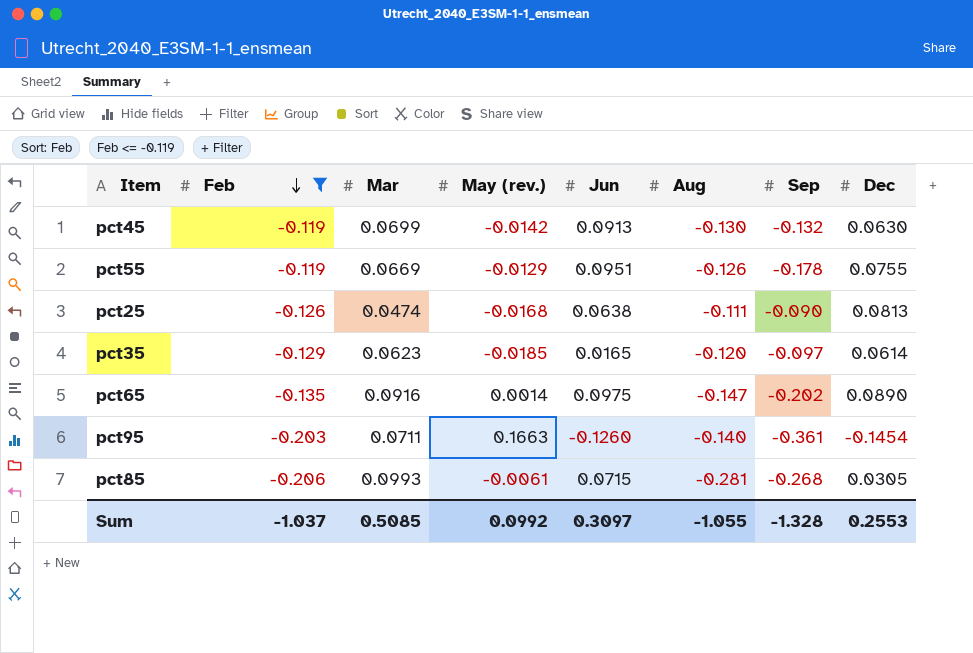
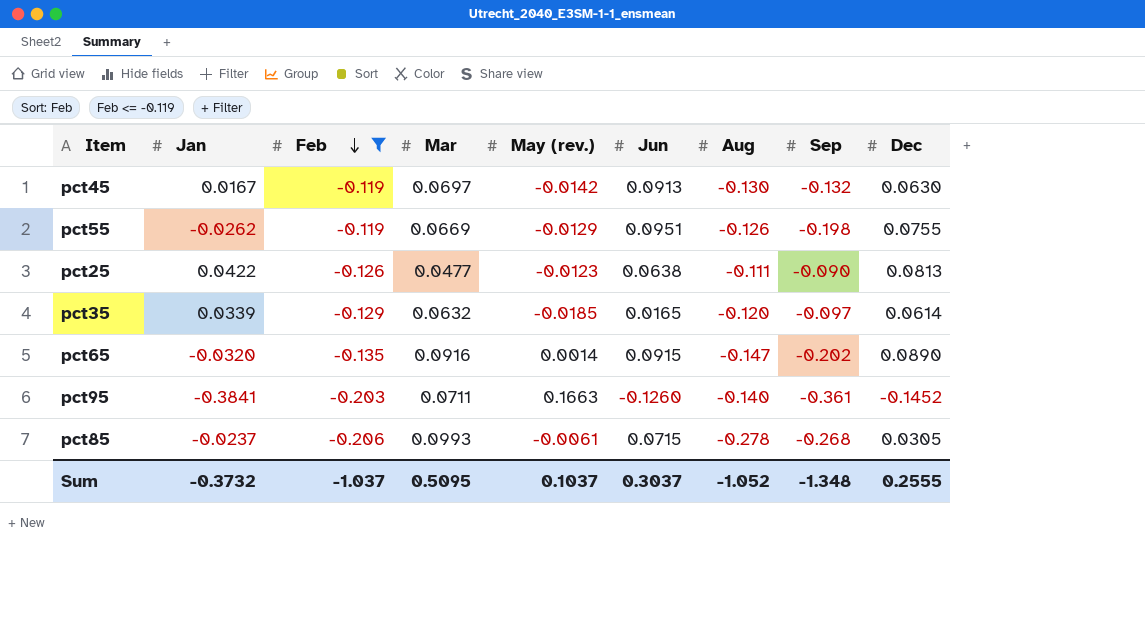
column Jan | position: none -> 2
pct45 | Mar: 0.0699 -> 0.0697
pct55 | Sep: -0.178 -> -0.198
pct25 | Mar: 0.0474 -> 0.0477
pct25 | May (rev.): -0.0168 -> -0.0123
pct35 | Mar: 0.0623 -> 0.0632
pct65 | Jun: 0.0975 -> 0.0915
pct95 | Dec: -0.1454 -> -0.1452
pct85 | Aug: -0.281 -> -0.278
Sum | Mar: 0.5085 -> 0.5095
Sum | May (rev.): 0.0992 -> 0.1037
Sum | Jun: 0.3097 -> 0.3037
Sum | Aug: -1.055 -> -1.052
Sum | Sep: -1.328 -> -1.348
Sum | Dec: 0.2553 -> 0.2555

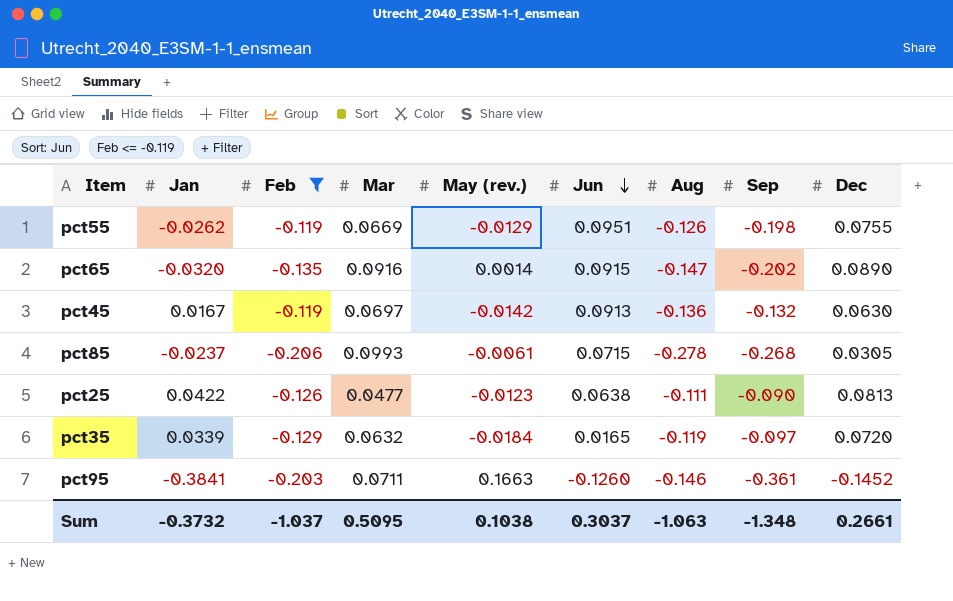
row order: Feb descending -> Jun descending
pct45 | Aug: -0.130 -> -0.136
pct35 | May (rev.): -0.0185 -> -0.0184
pct35 | Aug: -0.120 -> -0.119
pct35 | Dec: 0.0614 -> 0.0720
pct95 | Aug: -0.140 -> -0.146
Sum | May (rev.): 0.1037 -> 0.1038
Sum | Aug: -1.052 -> -1.063
Sum | Dec: 0.2555 -> 0.2661

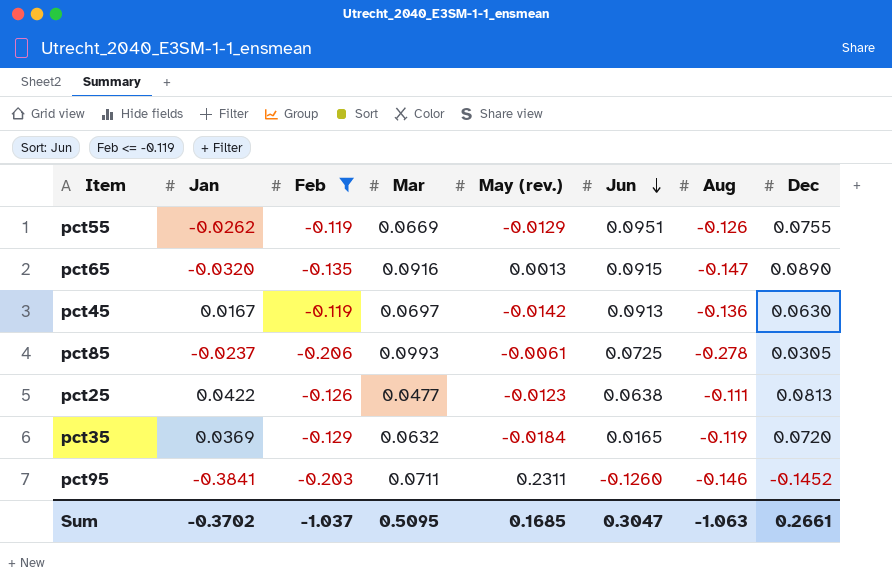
column Sep | position: 8 -> none
pct65 | May (rev.): 0.0014 -> 0.0013
pct85 | Jun: 0.0715 -> 0.0725
pct35 | Jan: 0.0339 -> 0.0369
pct95 | May (rev.): 0.1663 -> 0.2311
Sum | Jan: -0.3732 -> -0.3702
Sum | May (rev.): 0.1038 -> 0.1685
Sum | Jun: 0.3037 -> 0.3047

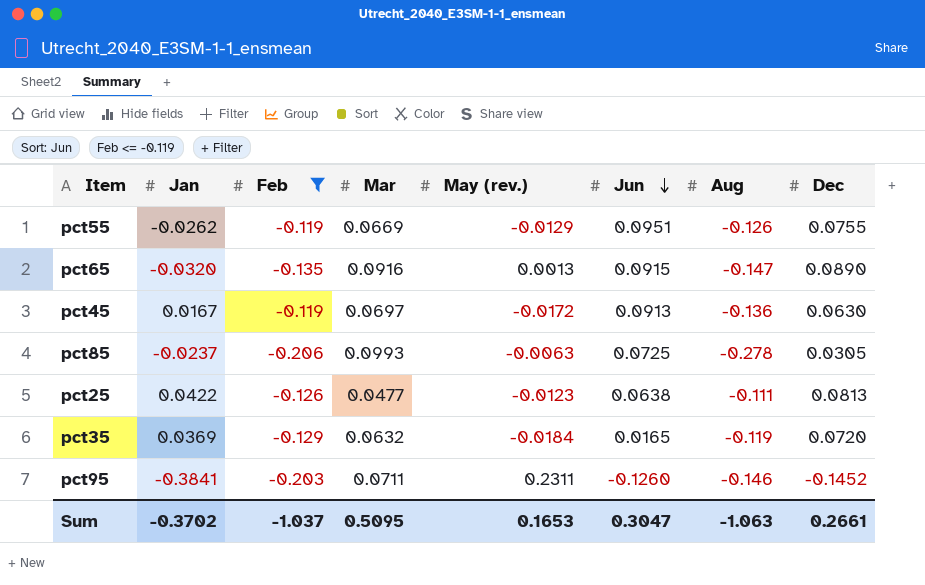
pct45 | May (rev.): -0.0142 -> -0.0172
pct85 | May (rev.): -0.0061 -> -0.0063
Sum | May (rev.): 0.1685 -> 0.1653

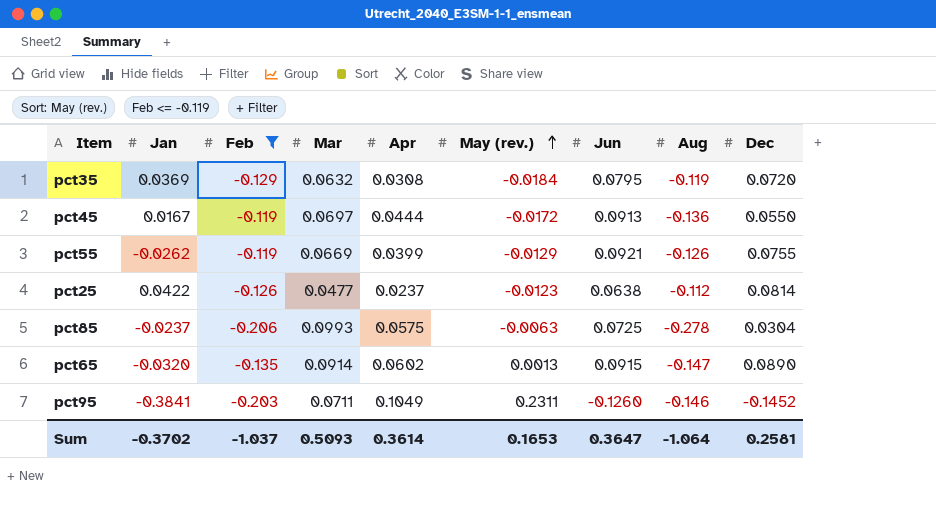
row order: Jun descending -> May (rev.) ascending
column Apr | position: none -> 5
pct35 | Jun: 0.0165 -> 0.0795
pct45 | Dec: 0.0630 -> 0.0550
pct55 | Jun: 0.0951 -> 0.0921
pct25 | Aug: -0.111 -> -0.112
pct25 | Dec: 0.0813 -> 0.0814
pct85 | Dec: 0.0305 -> 0.0304
pct65 | Mar: 0.0916 -> 0.0914
Sum | Mar: 0.5095 -> 0.5093
Sum | Jun: 0.3047 -> 0.3647
Sum | Aug: -1.063 -> -1.064
Sum | Dec: 0.2661 -> 0.2581

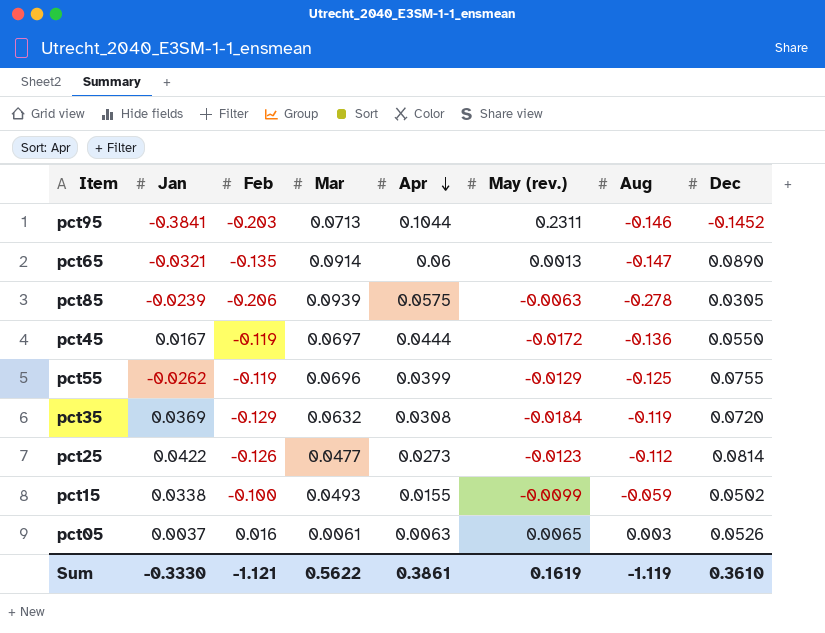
filter: Feb <= -0.119 -> none
row order: May (rev.) ascending -> Apr descending
column Jun | position: 7 -> none
pct95 | Mar: 0.0711 -> 0.0713
pct95 | Apr: 0.1049 -> 0.1044
pct65 | Jan: -0.0320 -> -0.0321
pct65 | Apr: 0.0602 -> 0.06
pct85 | Jan: -0.0237 -> -0.0239
pct85 | Mar: 0.0993 -> 0.0939
pct85 | Dec: 0.0304 -> 0.0305
pct55 | Mar: 0.0669 -> 0.0696
pct55 | Aug: -0.126 -> -0.125
pct25 | Apr: 0.0237 -> 0.0273
Sum | Jan: -0.3702 -> -0.3330
Sum | Feb: -1.037 -> -1.121
Sum | Mar: 0.5093 -> 0.5622
Sum | Apr: 0.3614 -> 0.3861
Sum | May (rev.): 0.1653 -> 0.1619
Sum | Aug: -1.064 -> -1.119
Sum | Dec: 0.2581 -> 0.3610

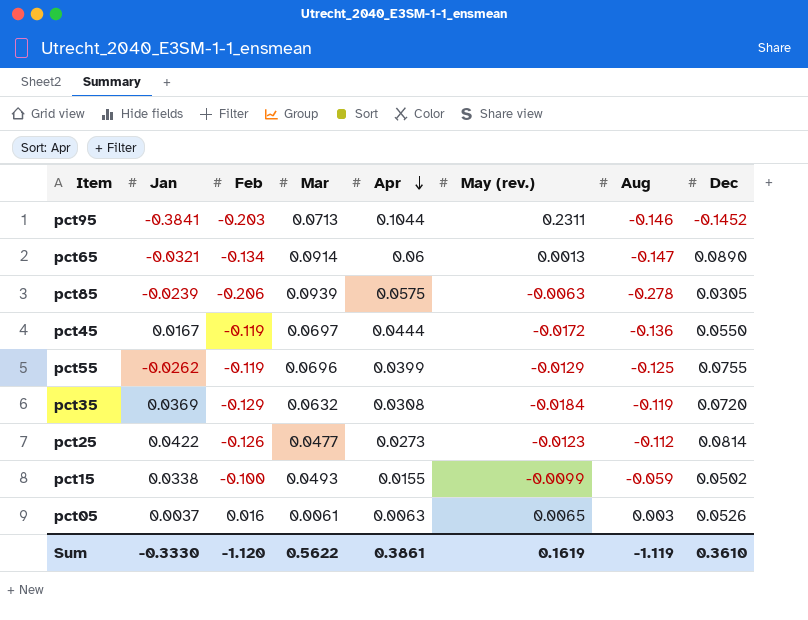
pct65 | Feb: -0.135 -> -0.134
Sum | Feb: -1.121 -> -1.120

